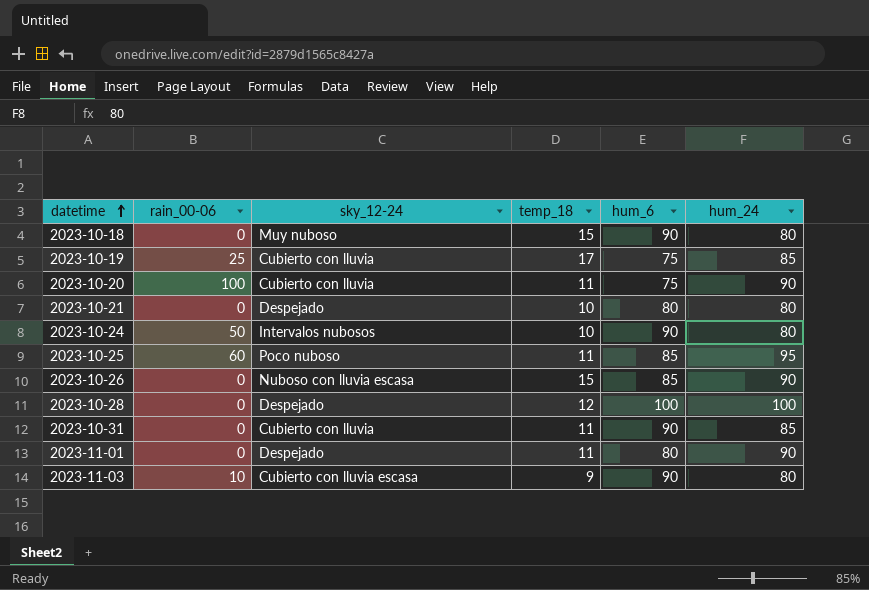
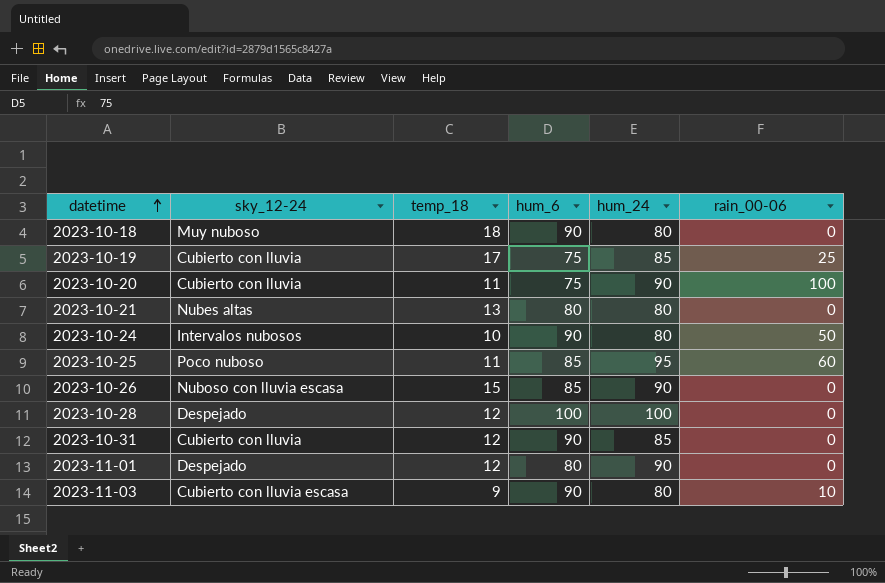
column rain_00-06 | position: 2 -> 6
2023-10-18 | temp_18: 15 -> 18
2023-10-21 | sky_12-24: Despejado -> Nubes altas
2023-10-21 | temp_18: 10 -> 13
2023-10-31 | temp_18: 11 -> 12
2023-11-01 | temp_18: 11 -> 12

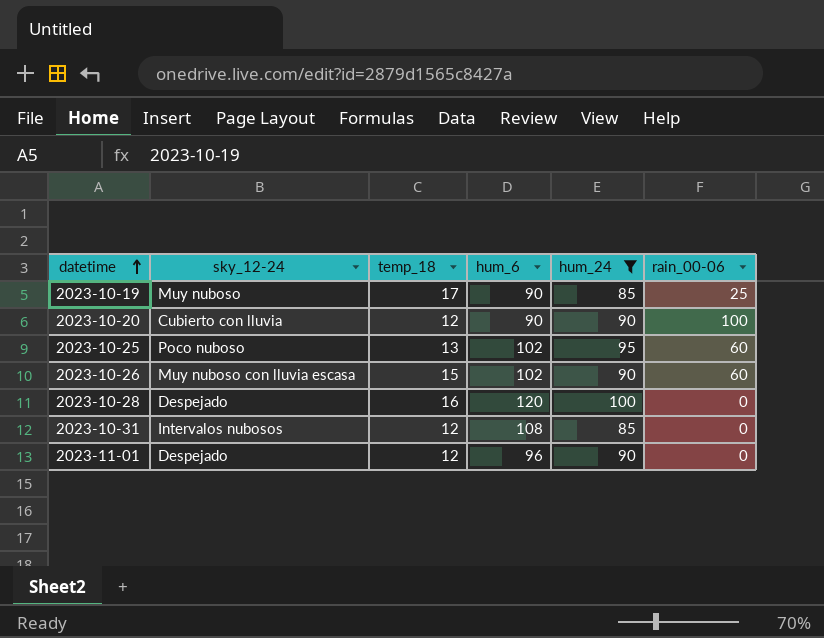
filter: none -> hum_24 != 80
2023-10-19 | sky_12-24: Cubierto con lluvia -> Muy nuboso
2023-10-19 | hum_6: 75 -> 90
2023-10-20 | temp_18: 11 -> 12
2023-10-20 | hum_6: 75 -> 90
2023-10-25 | temp_18: 11 -> 13
2023-10-25 | hum_6: 85 -> 102
2023-10-26 | sky_12-24: Nuboso con lluvia escasa -> Muy nuboso con lluvia escasa
2023-10-26 | hum_6: 85 -> 102
2023-10-26 | rain_00-06: 0 -> 60
2023-10-28 | temp_18: 12 -> 16
2023-10-28 | hum_6: 100 -> 120
2023-10-31 | sky_12-24: Cubierto con lluvia -> Intervalos nubosos
2023-10-31 | hum_6: 90 -> 108
2023-11-01 | hum_6: 80 -> 96

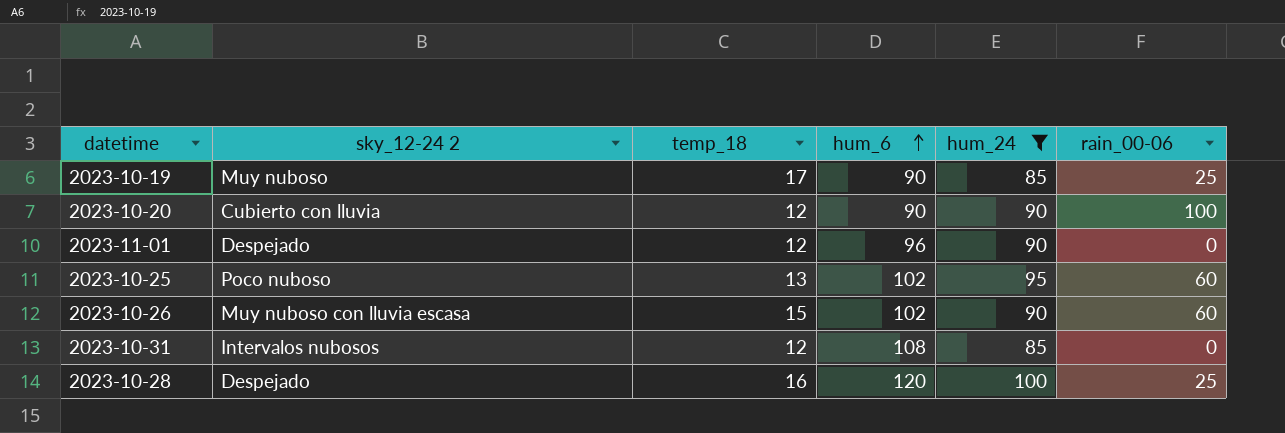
row order: datetime ascending -> hum_6 ascending
column name: sky_12-24 -> sky_12-24 2
2023-10-28 | rain_00-06: 0 -> 25

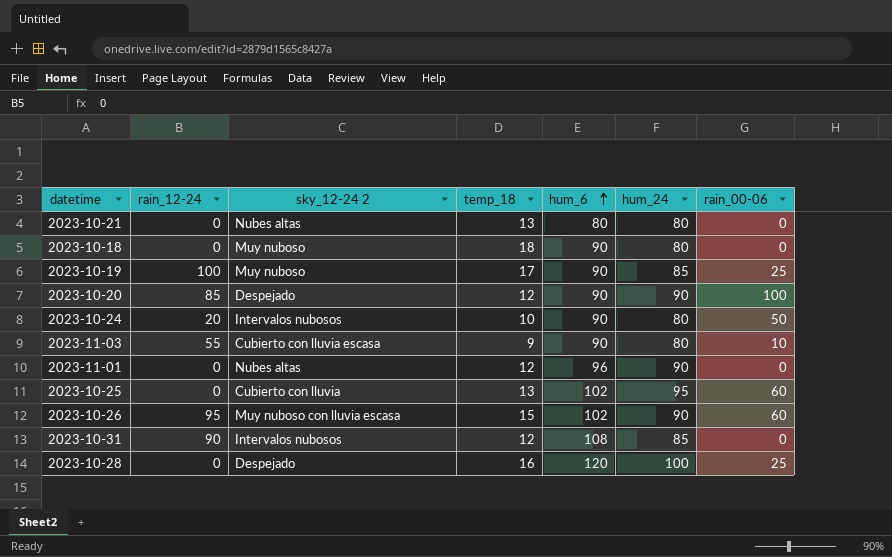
filter: hum_24 != 80 -> none
column rain_12-24 | position: none -> 2
2023-10-20 | sky_12-24 2: Cubierto con lluvia -> Despejado
2023-11-01 | sky_12-24 2: Despejado -> Nubes altas
2023-10-25 | sky_12-24 2: Poco nuboso -> Cubierto con lluvia

